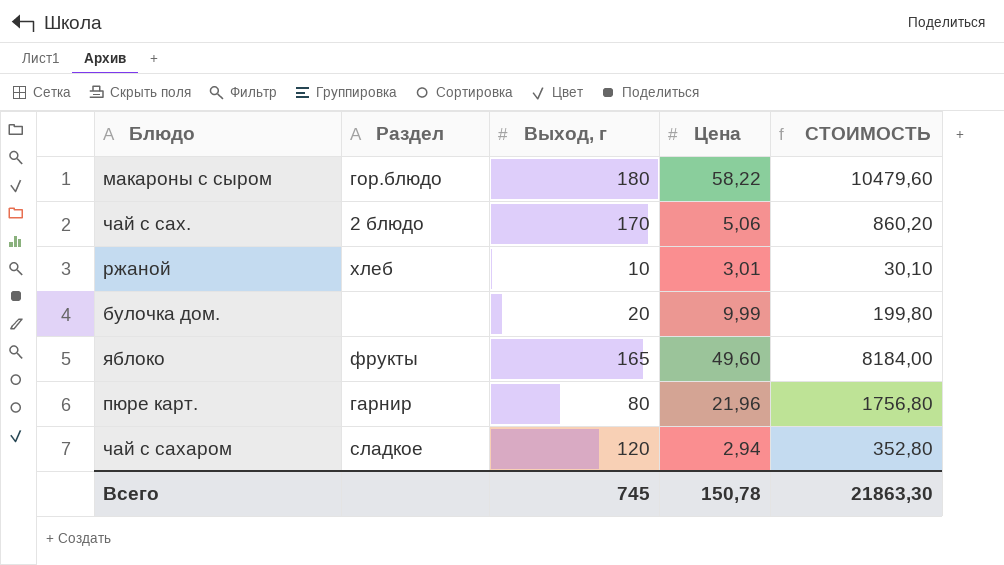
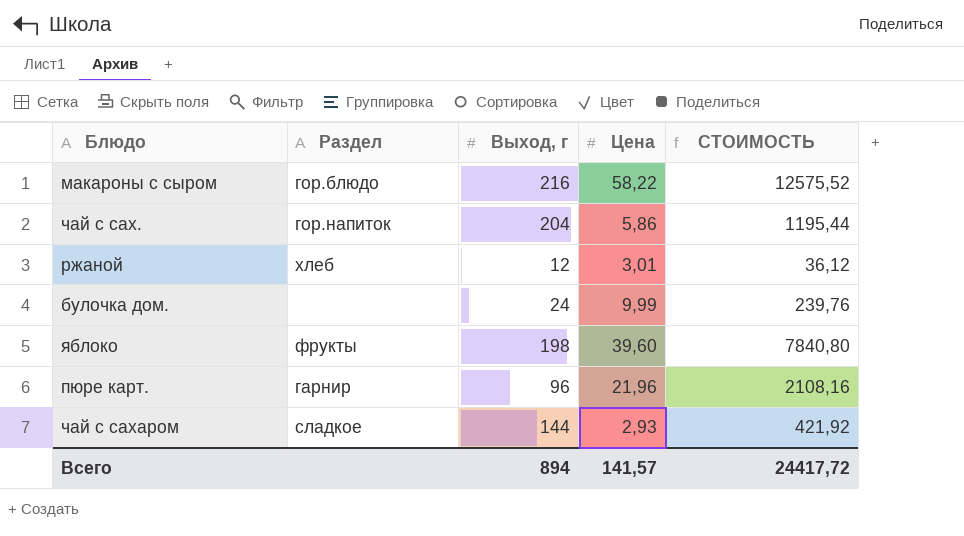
макароны с сыром | Выход, г: 180 -> 216
макароны с сыром | СТОИМОСТЬ: 10479,60 -> 12575,52
чай с сах. | Раздел: 2 блюдо -> гор.напиток
чай с сах. | Выход, г: 170 -> 204
чай с сах. | Цена: 5,06 -> 5,86
чай с сах. | СТОИМОСТЬ: 860,20 -> 1195,44
ржаной | Выход, г: 10 -> 12
ржаной | СТОИМОСТЬ: 30,10 -> 36,12
булочка дом. | Выход, г: 20 -> 24
булочка дом. | СТОИМОСТЬ: 199,80 -> 239,76
яблоко | Выход, г: 165 -> 198
яблоко | Цена: 49,60 -> 39,60
яблоко | СТОИМОСТЬ: 8184,00 -> 7840,80
пюре карт. | Выход, г: 80 -> 96
пюре карт. | СТОИМОСТЬ: 1756,80 -> 2108,16
чай с сахаром | Выход, г: 120 -> 144
чай с сахаром | Цена: 2,94 -> 2,93
чай с сахаром | СТОИМОСТЬ: 352,80 -> 421,92
Всего | Выход, г: 745 -> 894
Всего | Цена: 150,78 -> 141,57
Всего | СТОИМОСТЬ: 21863,30 -> 24417,72

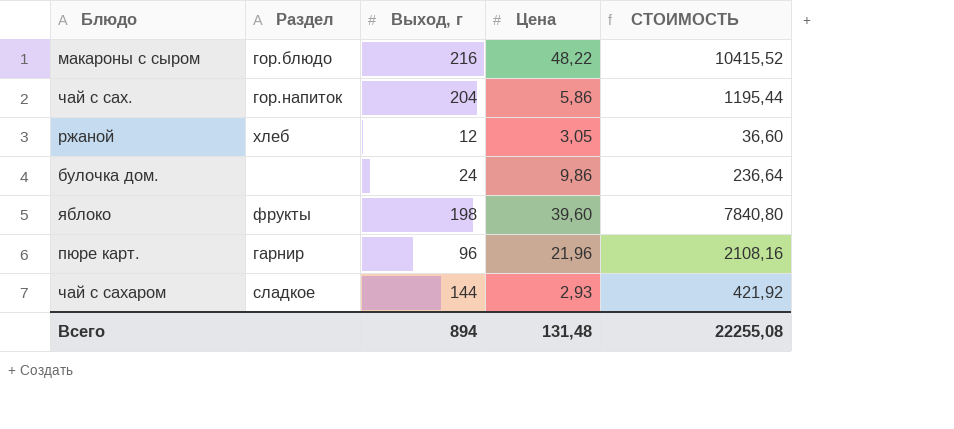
макароны с сыром | Цена: 58,22 -> 48,22
макароны с сыром | СТОИМОСТЬ: 12575,52 -> 10415,52
ржаной | Цена: 3,01 -> 3,05
ржаной | СТОИМОСТЬ: 36,12 -> 36,60
булочка дом. | Цена: 9,99 -> 9,86
булочка дом. | СТОИМОСТЬ: 239,76 -> 236,64
Всего | Цена: 141,57 -> 131,48
Всего | СТОИМОСТЬ: 24417,72 -> 22255,08

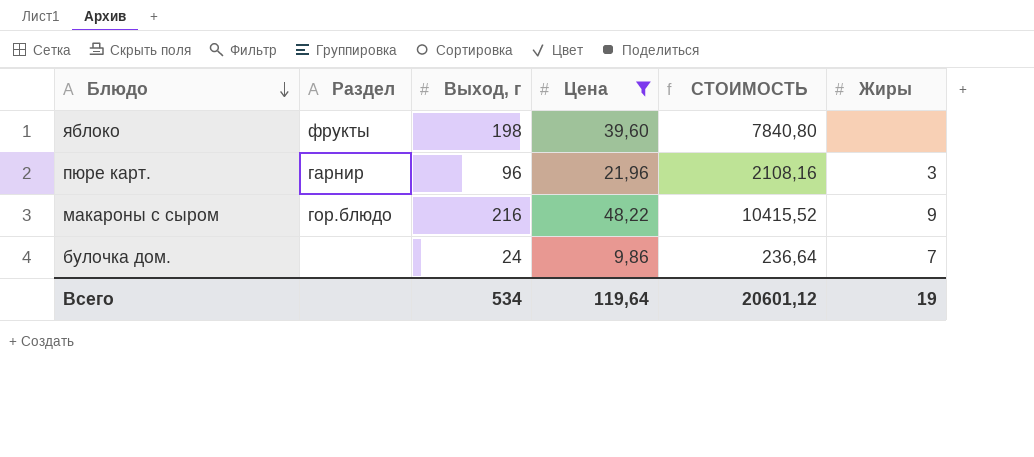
filter: none -> Цена >= 9,86
row order: none -> Блюдо descending
column Жиры | position: none -> 6
Всего | Выход, г: 894 -> 534
Всего | Цена: 131,48 -> 119,64
Всего | СТОИМОСТЬ: 22255,08 -> 20601,12

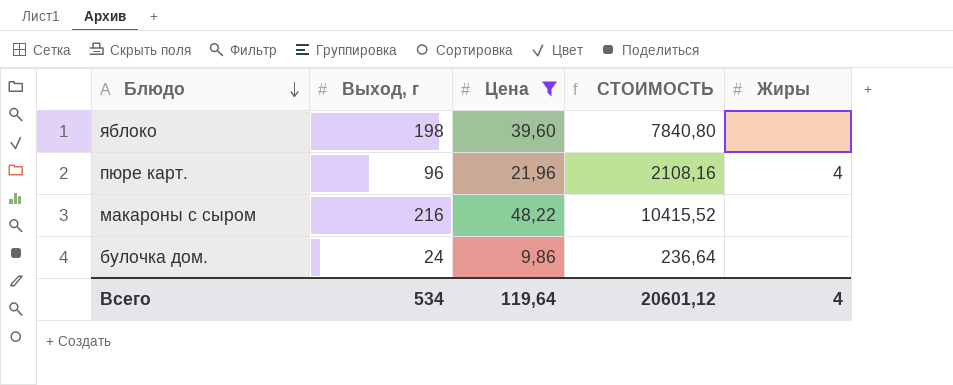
column Раздел | position: 2 -> none
пюре карт. | Жиры: 3 -> 4
макароны с сыром | Жиры: 9 -> none
булочка дом. | Жиры: 7 -> none
Всего | Жиры: 19 -> 4

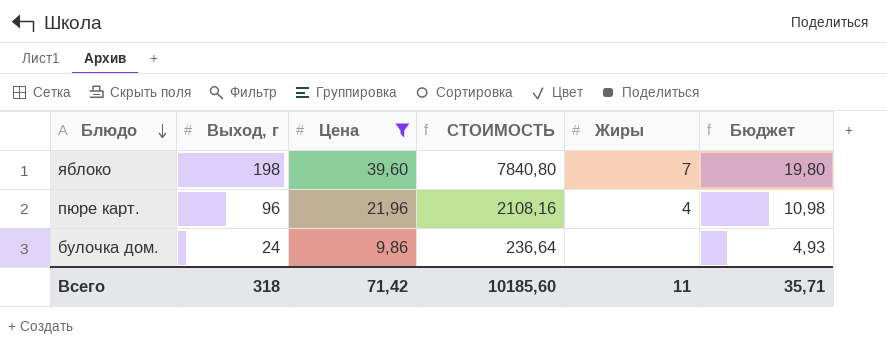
column Бюджет | formula: none -> [Цена] * 0,5
row макароны с сыром: 216 | 48,22 | 10415,52 | none -> none
яблоко | Жиры: none -> 7
Всего | Выход, г: 534 -> 318
Всего | Цена: 119,64 -> 71,42
Всего | СТОИМОСТЬ: 20601,12 -> 10185,60
Всего | Жиры: 4 -> 11

